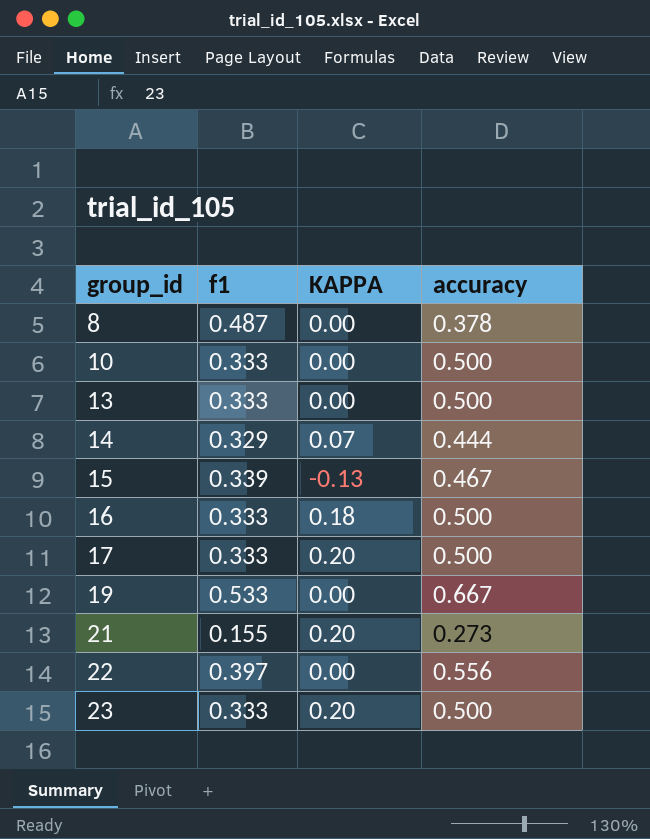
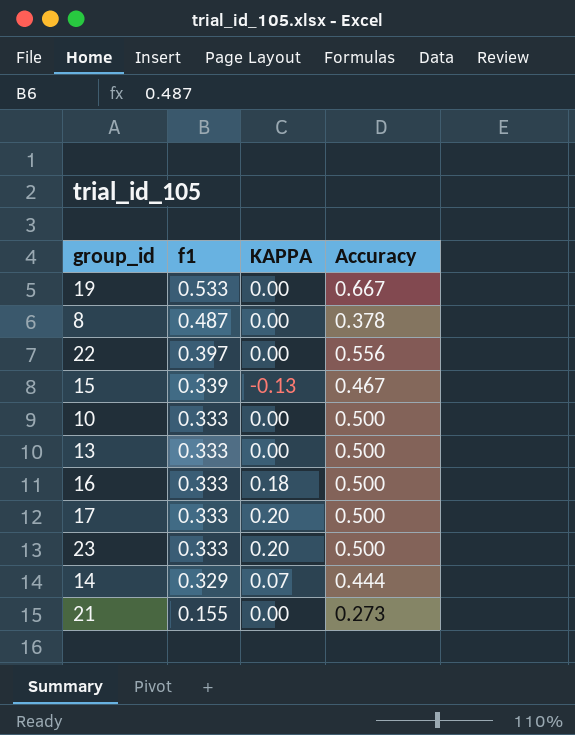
row order: group_id ascending -> f1 descending
column name: accuracy -> Accuracy
21 | KAPPA: 0.20 -> 0.00

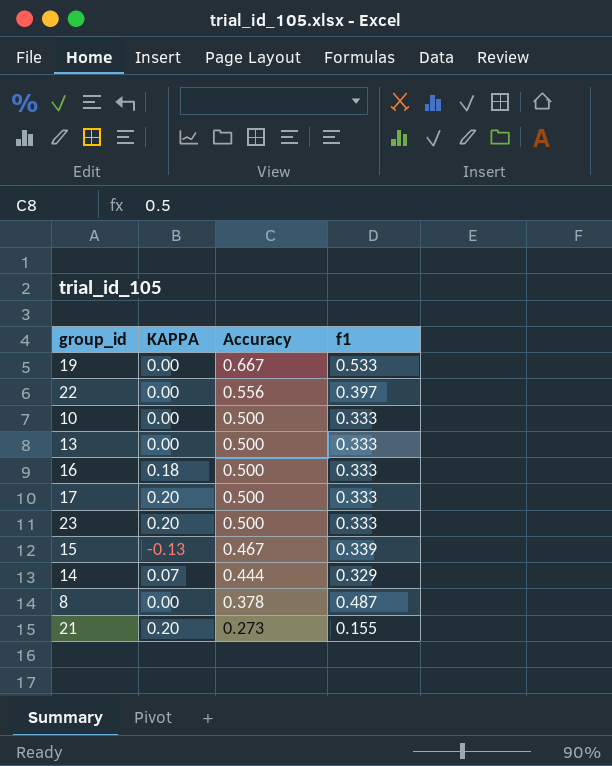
row order: f1 descending -> Accuracy descending
column f1 | position: 2 -> 4
21 | KAPPA: 0.00 -> 0.20

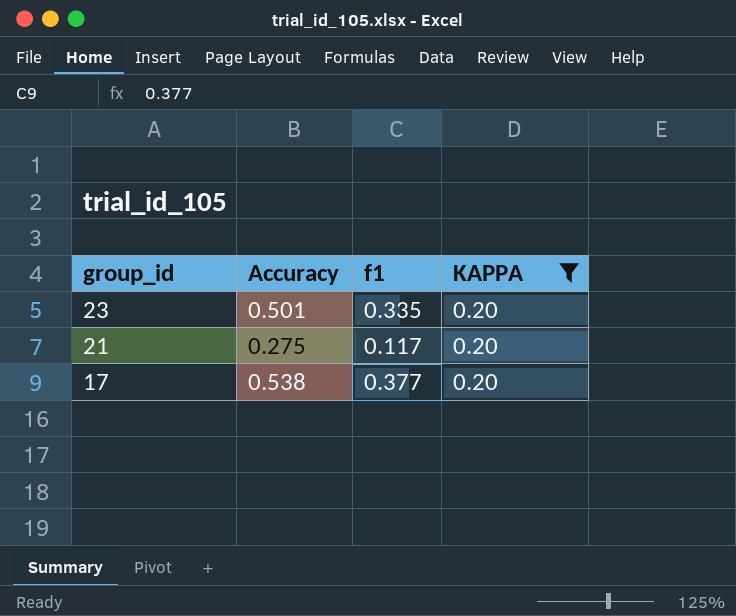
filter: none -> KAPPA = 0.20
row order: Accuracy descending -> group_id descending
column KAPPA | position: 2 -> 4
23 | Accuracy: 0.500 -> 0.501
23 | f1: 0.333 -> 0.335
21 | Accuracy: 0.273 -> 0.275
21 | f1: 0.155 -> 0.117
17 | Accuracy: 0.500 -> 0.538
17 | f1: 0.333 -> 0.377

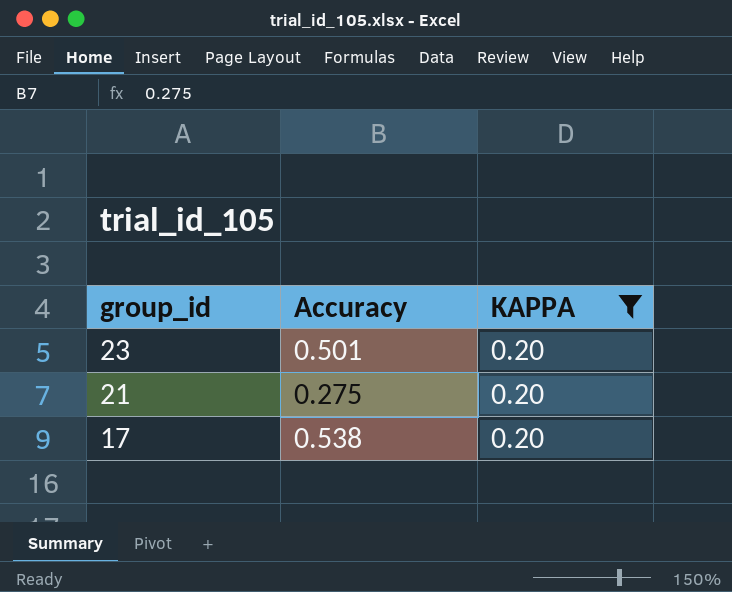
column f1 | position: 3 -> none

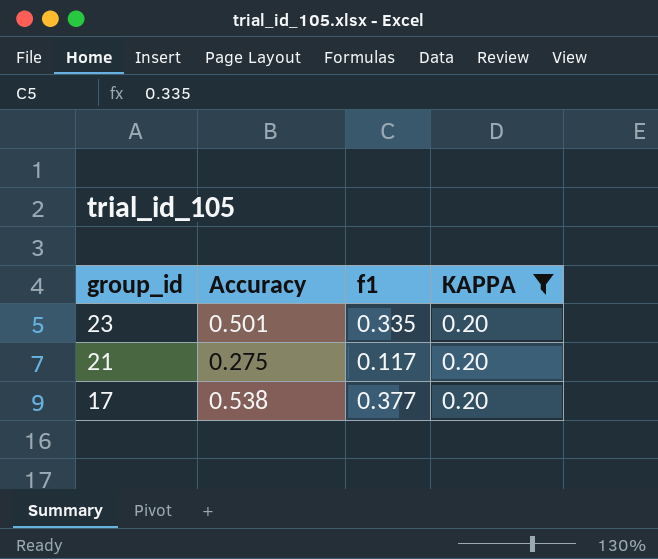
column f1 | position: none -> 3

